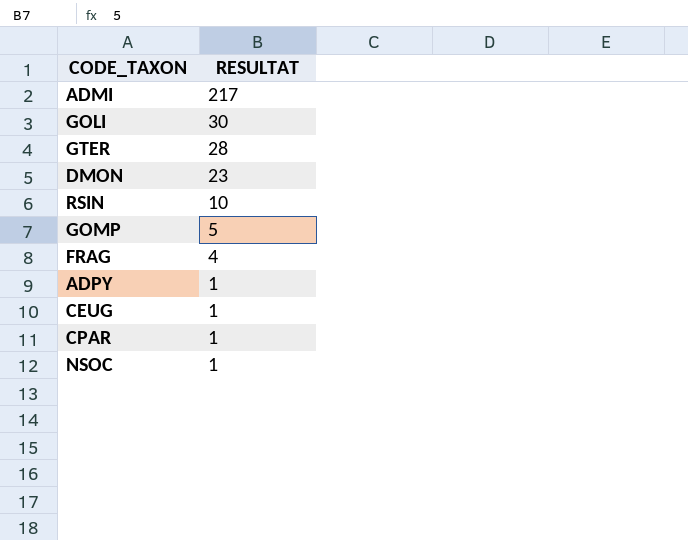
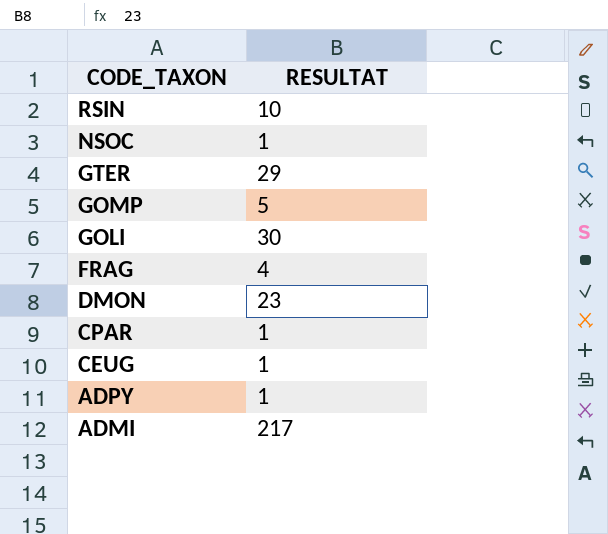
row order: RESULTAT descending -> CODE_TAXON descending
GTER | RESULTAT: 28 -> 29

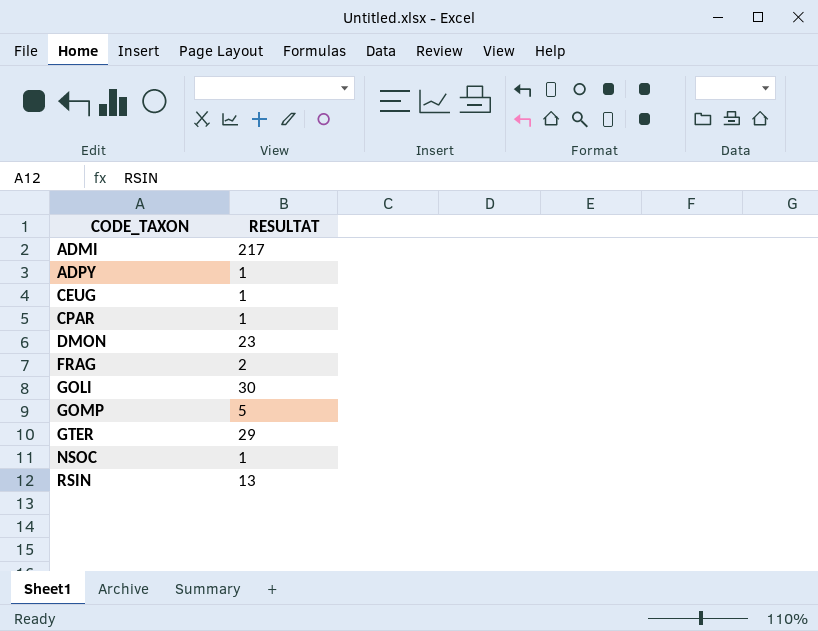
row order: CODE_TAXON descending -> CODE_TAXON ascending
FRAG | RESULTAT: 4 -> 2
RSIN | RESULTAT: 10 -> 13

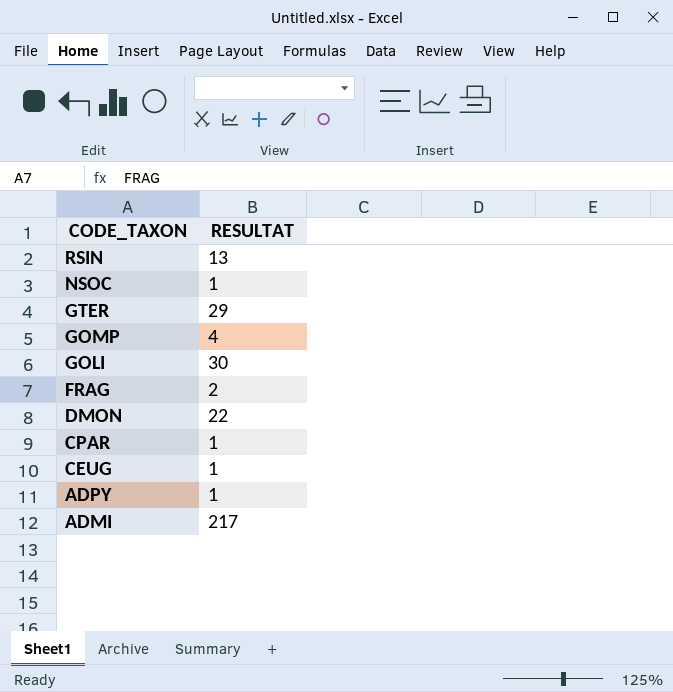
row order: CODE_TAXON ascending -> CODE_TAXON descending
GOMP | RESULTAT: 5 -> 4
DMON | RESULTAT: 23 -> 22

